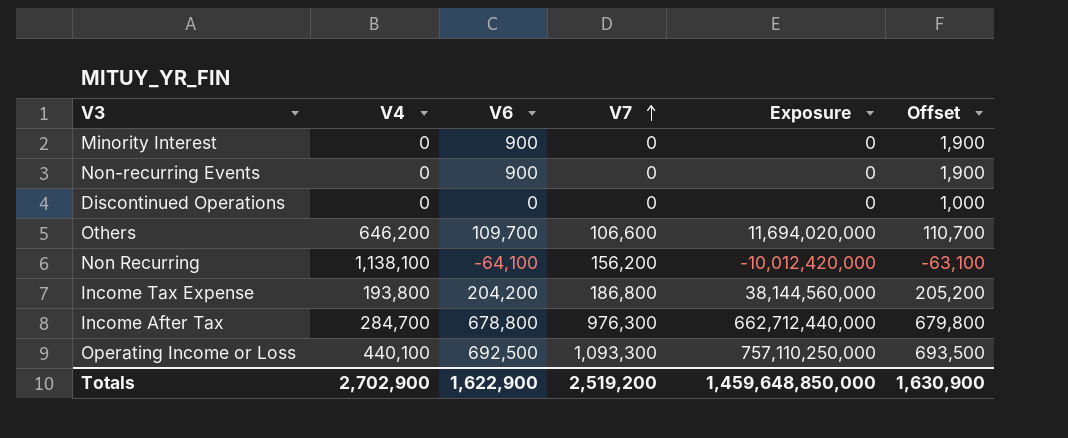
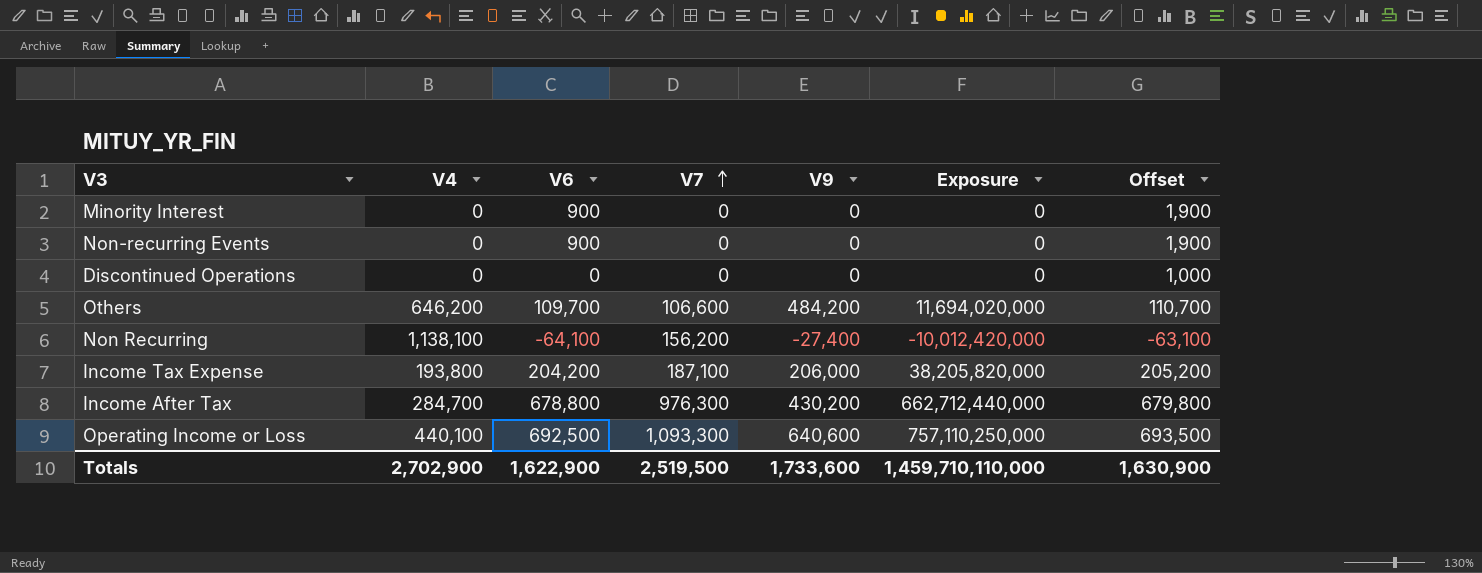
column V9 | position: none -> 5
Income Tax Expense | V7: 186,800 -> 187,100
Income Tax Expense | Exposure: 38,144,560,000 -> 38,205,820,000
Totals | V7: 2,519,200 -> 2,519,500
Totals | Exposure: 1,459,648,850,000 -> 1,459,710,110,000

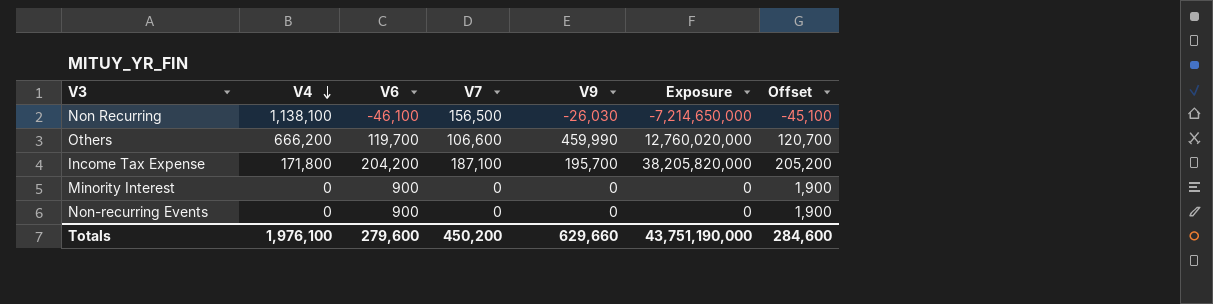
row order: V7 ascending -> V4 descending
row Discontinued Operations: 0 | 0 | 0 | 0 | 0 | 1,000 -> none
row Income After Tax: 284,700 | 678,800 | 976,300 | 430,200 | 662,712,440,000 | 679,800 -> none
row Operating Income or Loss: 440,100 | 692,500 | 1,093,300 | 640,600 | 757,110,250,000 | 693,500 -> none
Non Recurring | V6: -64,100 -> -46,100
Non Recurring | V7: 156,200 -> 156,500
Non Recurring | V9: -27,400 -> -26,030
Non Recurring | Exposure: -10,012,420,000 -> -7,214,650,000
Non Recurring | Offset: -63,100 -> -45,100
Others | V4: 646,200 -> 666,200
Others | V6: 109,700 -> 119,700
Others | V9: 484,200 -> 459,990
Others | Exposure: 11,694,020,000 -> 12,760,020,000
Others | Offset: 110,700 -> 120,700
Income Tax Expense | V4: 193,800 -> 171,800
Income Tax Expense | V9: 206,000 -> 195,700
Totals | V4: 2,702,900 -> 1,976,100
Totals | V6: 1,622,900 -> 279,600
Totals | V7: 2,519,500 -> 450,200
Totals | V9: 1,733,600 -> 629,660
Totals | Exposure: 1,459,710,110,000 -> 43,751,190,000
Totals | Offset: 1,630,900 -> 284,600

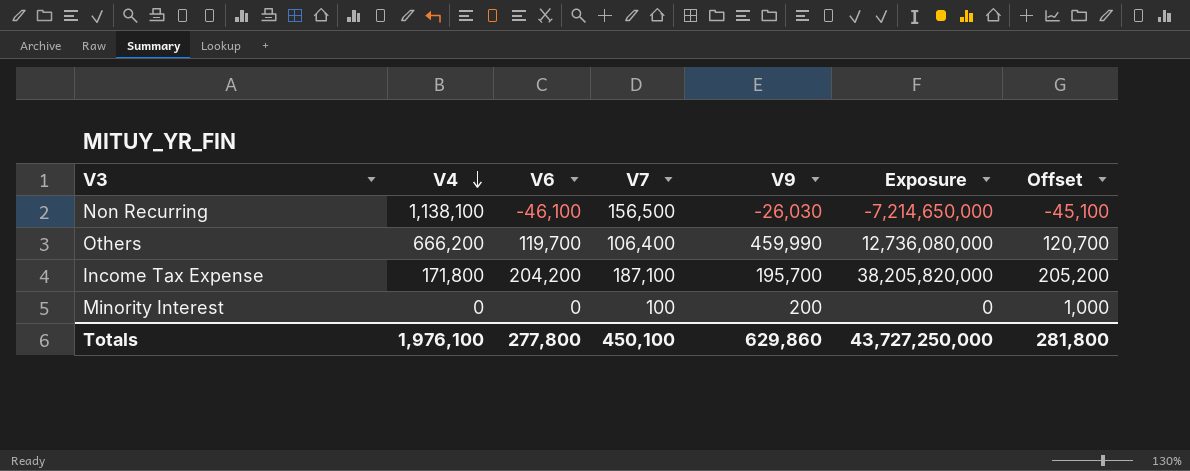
row Non-recurring Events: 0 | 900 | 0 | 0 | 0 | 1,900 -> none
Others | V7: 106,600 -> 106,400
Others | Exposure: 12,760,020,000 -> 12,736,080,000
Minority Interest | V6: 900 -> 0
Minority Interest | V7: 0 -> 100
Minority Interest | V9: 0 -> 200
Minority Interest | Offset: 1,900 -> 1,000
Totals | V6: 279,600 -> 277,800
Totals | V7: 450,200 -> 450,100
Totals | V9: 629,660 -> 629,860
Totals | Exposure: 43,751,190,000 -> 43,727,250,000
Totals | Offset: 284,600 -> 281,800

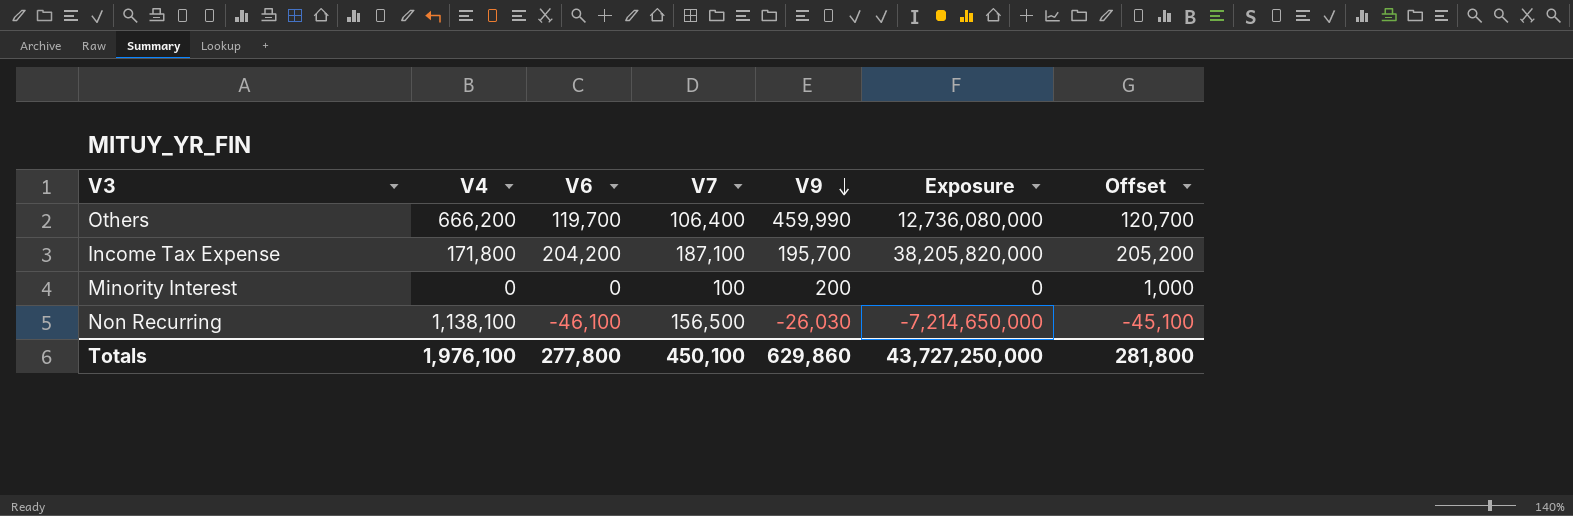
row order: V4 descending -> V9 descending

